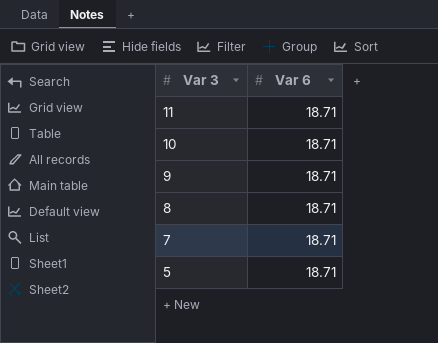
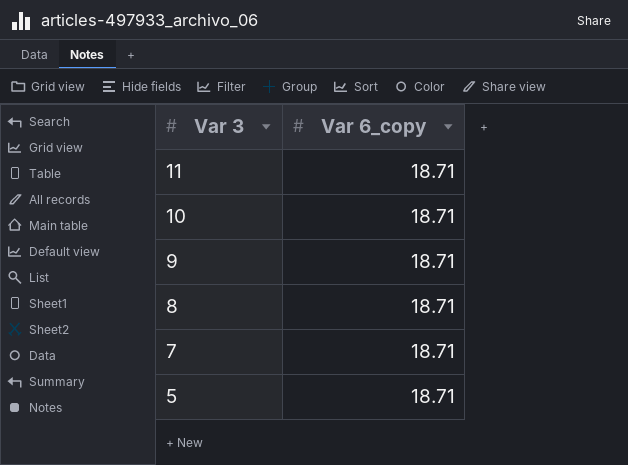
column name: Var 6 -> Var 6_copy

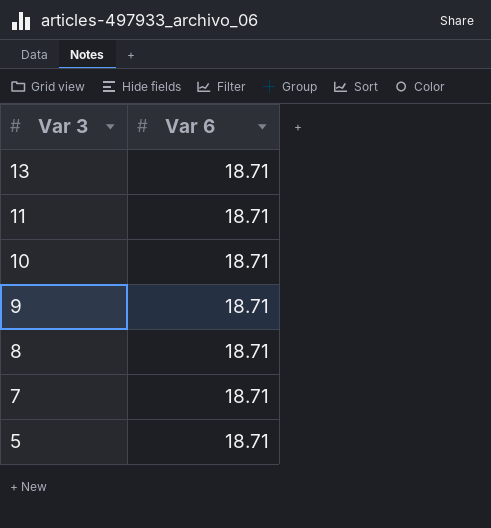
column name: Var 6_copy -> Var 6
row 13: none -> 18.71

